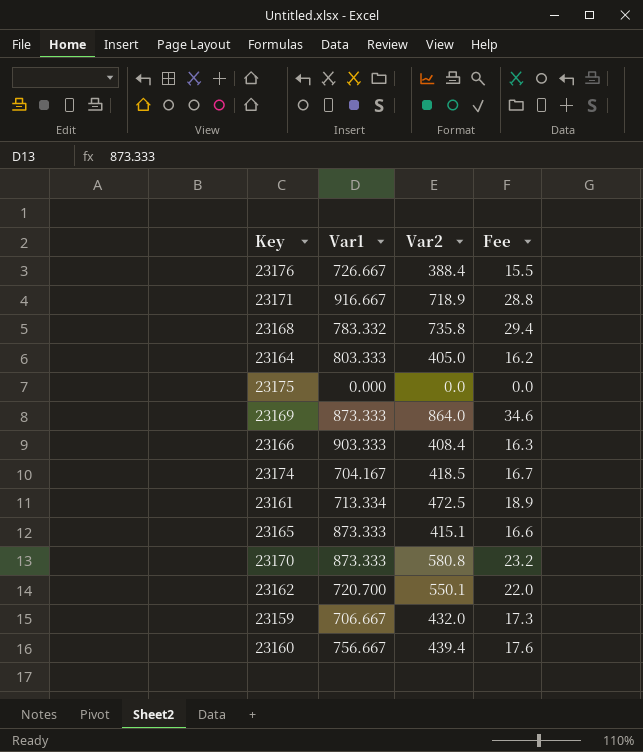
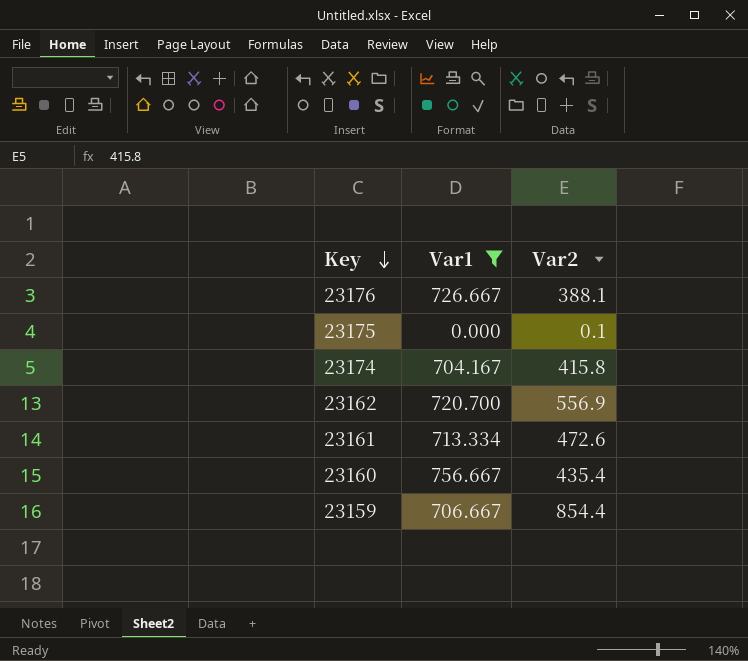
filter: none -> Var1 <= 756.667
row order: none -> Key descending
column Fee | formula: [Var2] * 0.04 -> none
23176 | Var2: 388.4 -> 388.1
23175 | Var2: 0.0 -> 0.1
23174 | Var2: 418.5 -> 415.8
23162 | Var2: 550.1 -> 556.9
23161 | Var2: 472.5 -> 472.6
23160 | Var2: 439.4 -> 435.4
23159 | Var2: 432.0 -> 854.4

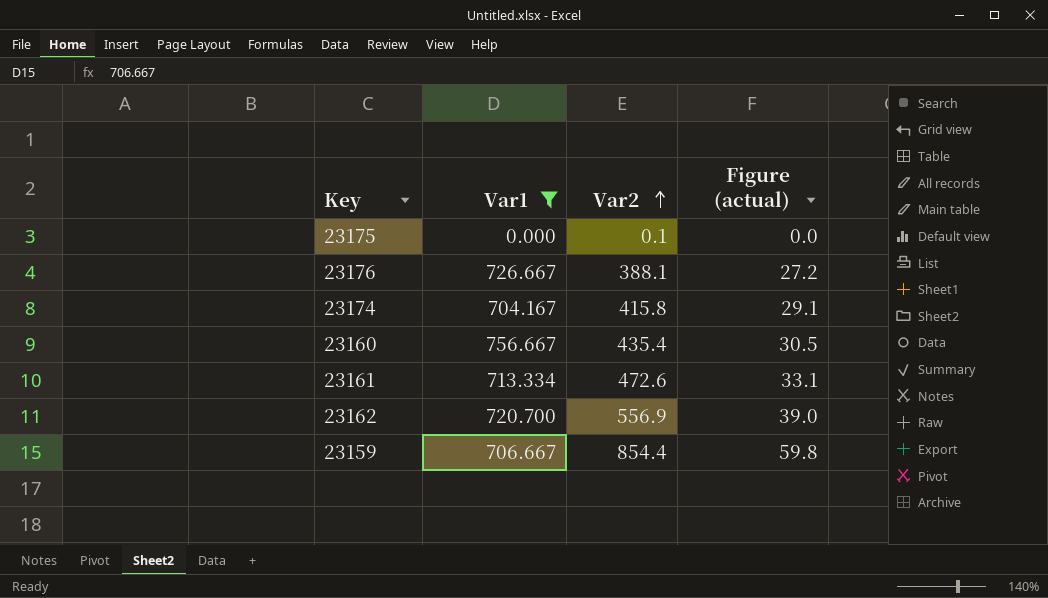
row order: Key descending -> Var2 ascending
column Figure (actual) | formula: none -> [Var2] * 0.07

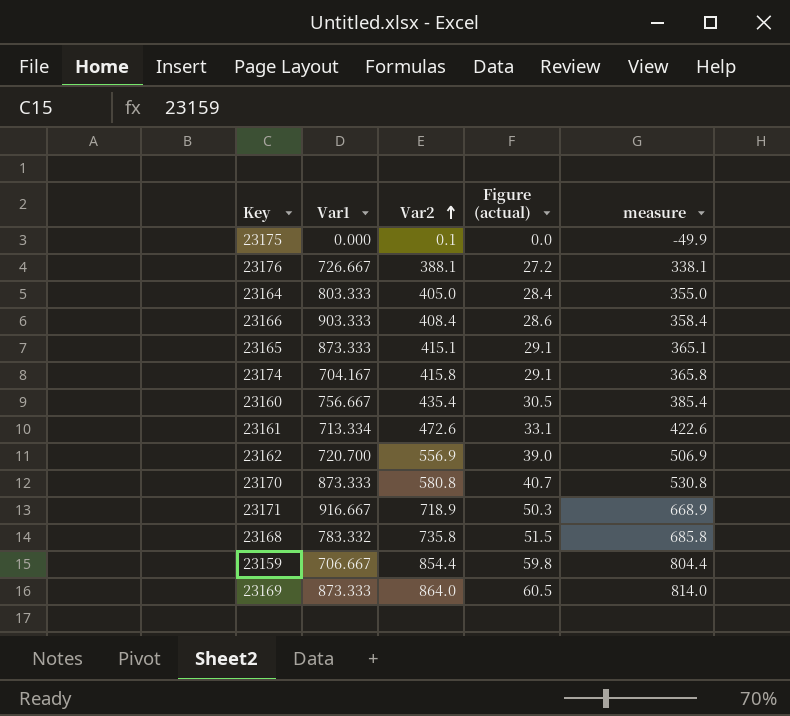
filter: Var1 <= 756.667 -> none
column measure | formula: none -> [Var2] - 50

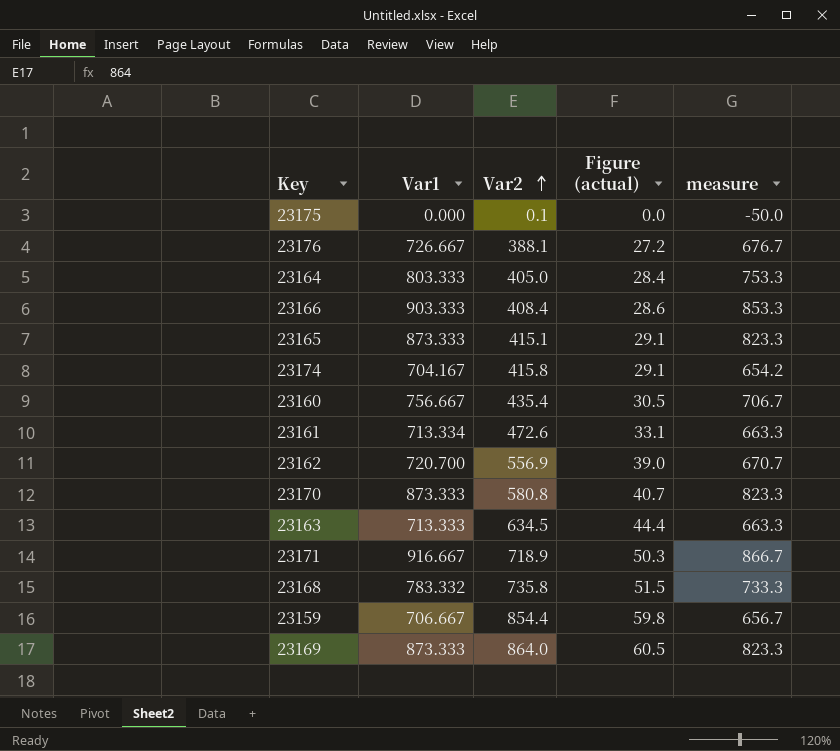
column measure | formula: [Var2] - 50 -> [Var1] - 50
row 23163: none -> 713.333 | 634.5 | 44.4 | 663.3

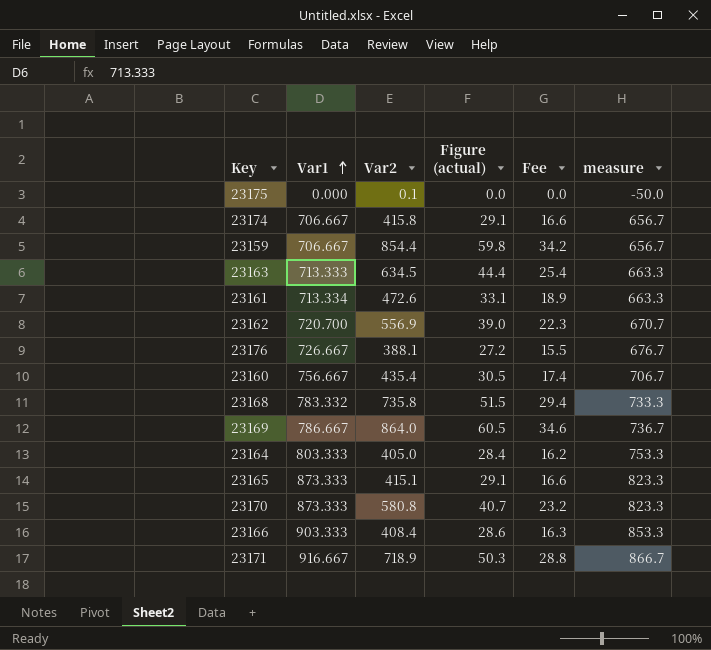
row order: Var2 ascending -> Var1 ascending
column Fee | formula: none -> [Var2] * 0.04
23174 | Var1: 704.167 -> 706.667
23174 | measure: 654.2 -> 656.7
23169 | Var1: 873.333 -> 786.667
23169 | measure: 823.3 -> 736.7

